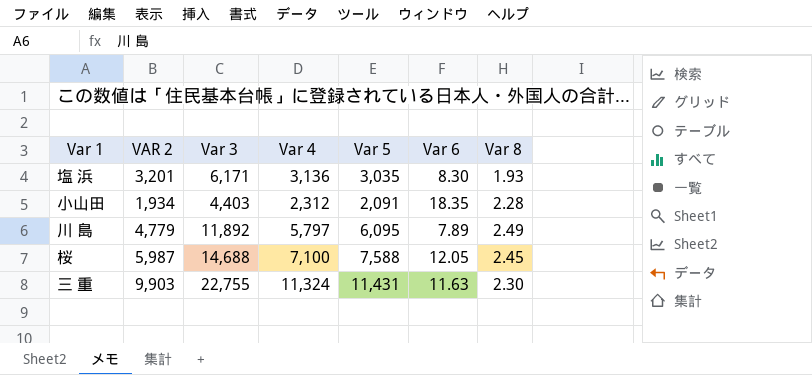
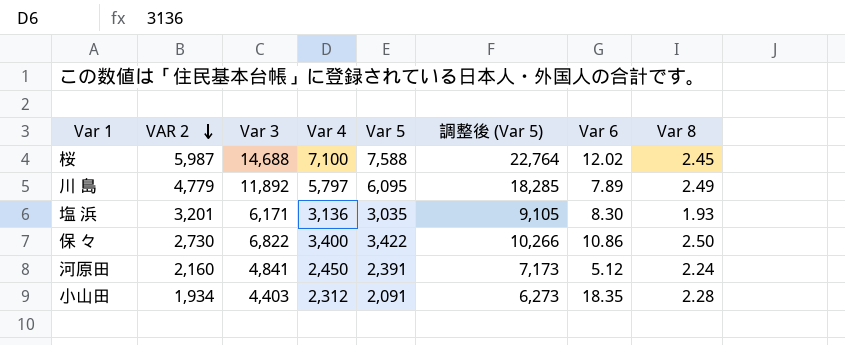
row order: none -> VAR 2 descending
column 調整後 (Var 5) | formula: none -> [Var 5] * 3
row 三 重: 9,903 | 22,755 | 11,324 | 11,431 | 11.63 | 2.30 -> none
桜 | Var 6: 12.05 -> 12.02
row 保 々: none -> 2,730 | 6,822 | 3,400 | 3,422 | 10,266 | 10.86 | 2.50
row 河原田: none -> 2,160 | 4,841 | 2,450 | 2,391 | 7,173 | 5.12 | 2.24

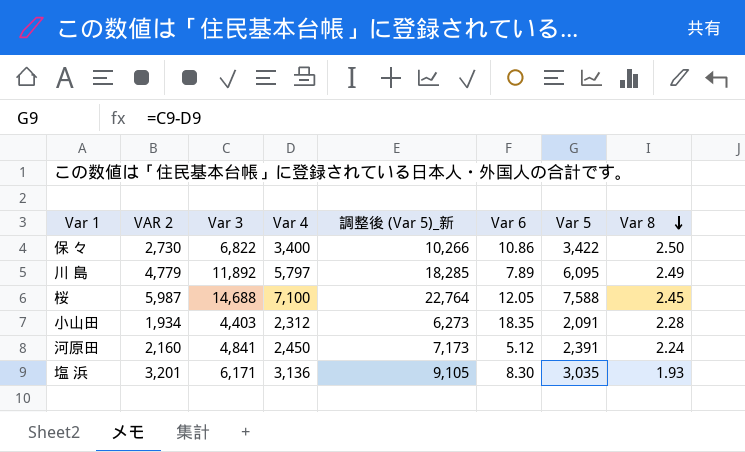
row order: VAR 2 descending -> Var 8 descending
column name: 調整後 (Var 5) -> 調整後 (Var 5)_新
column Var 5 | position: 5 -> 7
桜 | Var 6: 12.02 -> 12.05

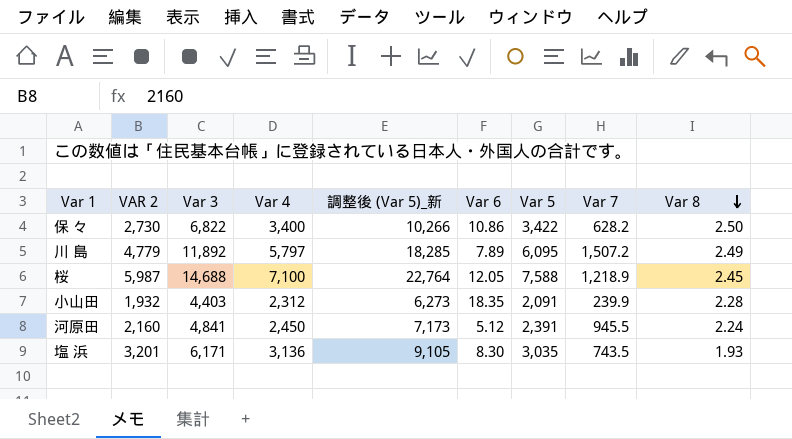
column Var 7 | formula: none -> [Var 3] / [Var 6]
小山田 | VAR 2: 1,934 -> 1,932

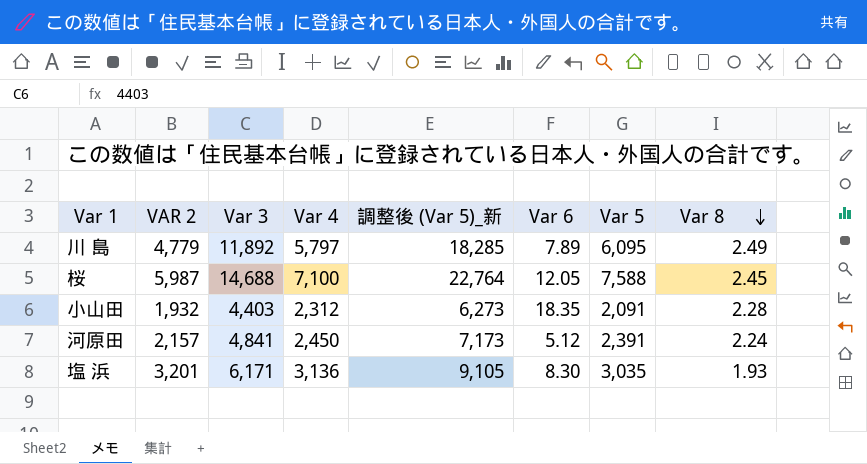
column Var 7 | formula: [Var 3] / [Var 6] -> none
row 保 々: 2,730 | 6,822 | 3,400 | 10,266 | 10.86 | 3,422 | 628.2 | 2.50 -> none
河原田 | VAR 2: 2,160 -> 2,157

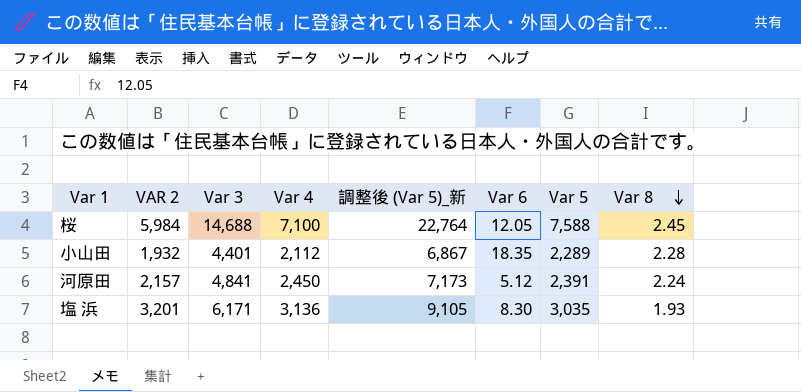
row 川 島: 4,779 | 11,892 | 5,797 | 18,285 | 7.89 | 6,095 | 2.49 -> none
桜 | VAR 2: 5,987 -> 5,984
小山田 | Var 3: 4,403 -> 4,401
小山田 | Var 4: 2,312 -> 2,112
小山田 | 調整後 (Var 5)_新: 6,273 -> 6,867
小山田 | Var 5: 2,091 -> 2,289

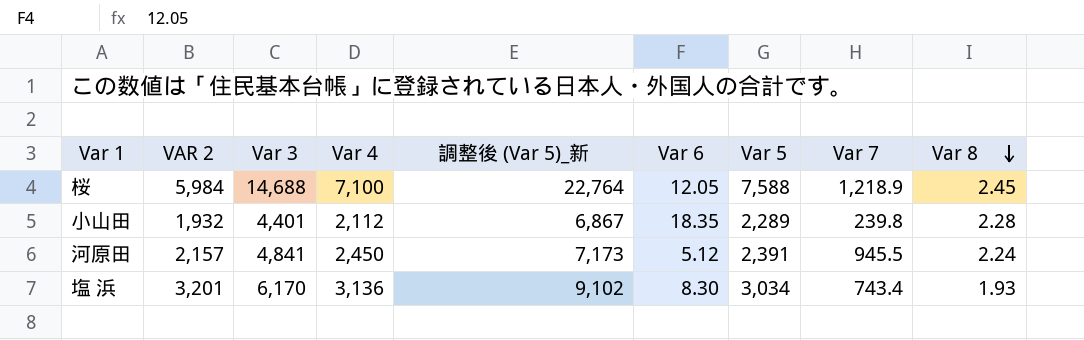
column Var 7 | formula: none -> [Var 3] / [Var 6]
塩 浜 | Var 3: 6,171 -> 6,170
塩 浜 | 調整後 (Var 5)_新: 9,105 -> 9,102
塩 浜 | Var 5: 3,035 -> 3,034

